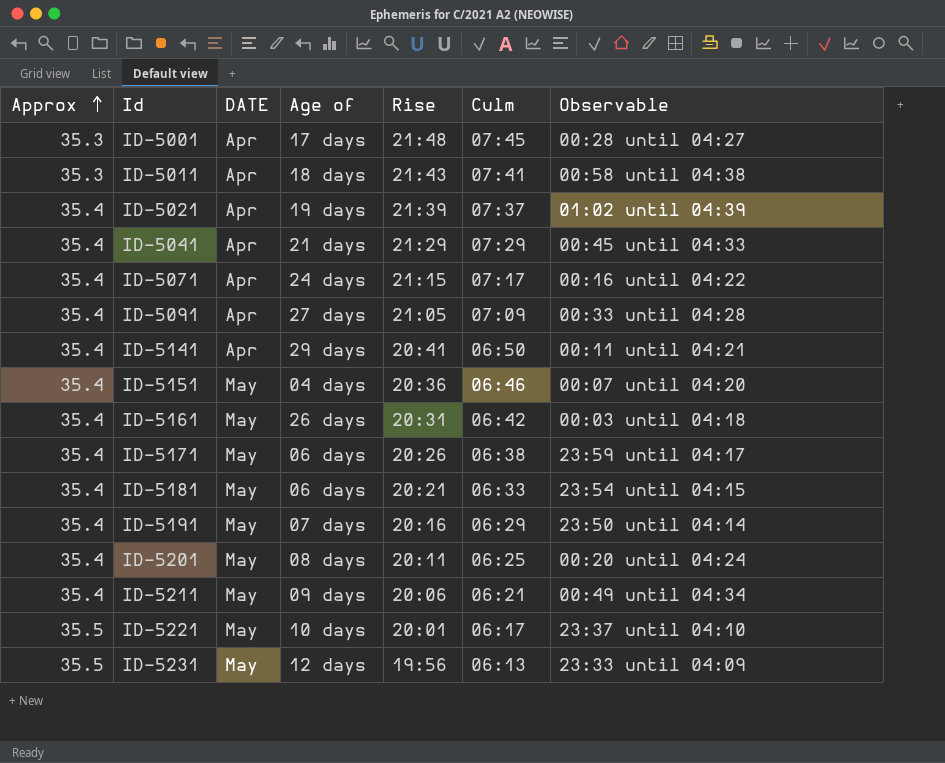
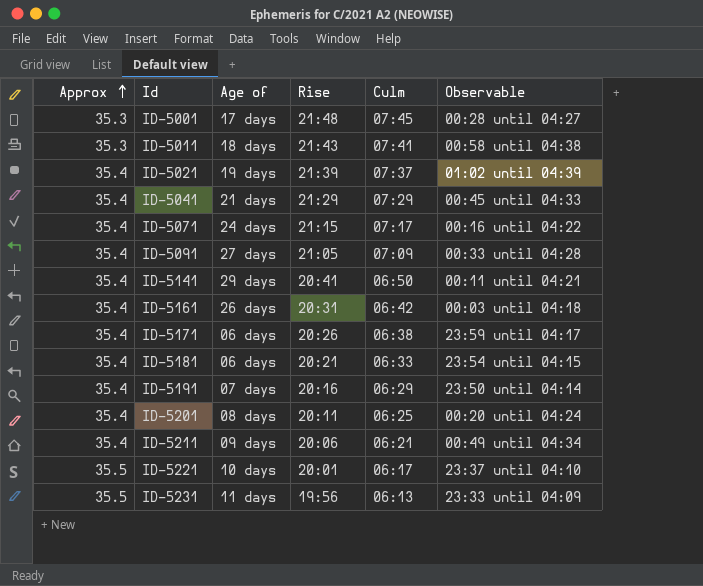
column DATE | position: 3 -> none
row ID-5151: 35.4 | May | 04 days | 20:36 | 06:46 | 00:07 until 04:20 -> none
ID-5231 | Age of: 12 days -> 11 days

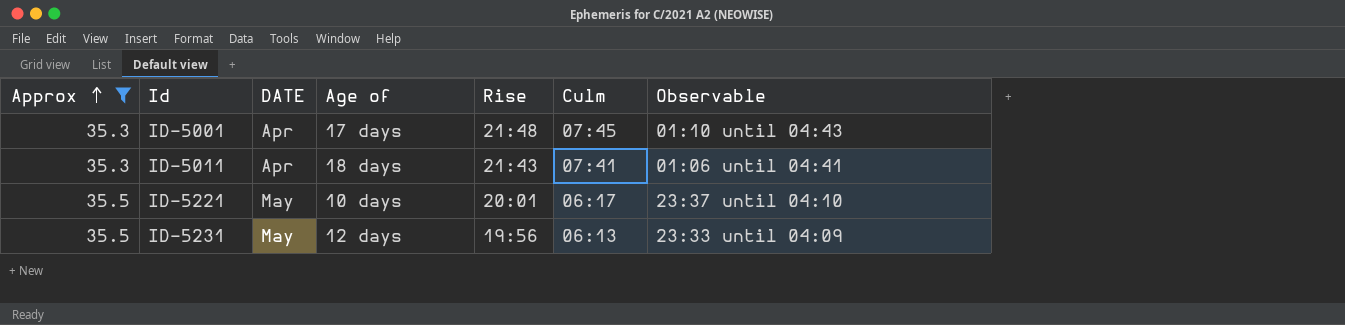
filter: none -> Approx != 35.4
column DATE | position: none -> 3
ID-5001 | Observable: 00:28 until 04:27 -> 01:10 until 04:43
ID-5011 | Observable: 00:58 until 04:38 -> 01:06 until 04:41
ID-5231 | Age of: 11 days -> 12 days

